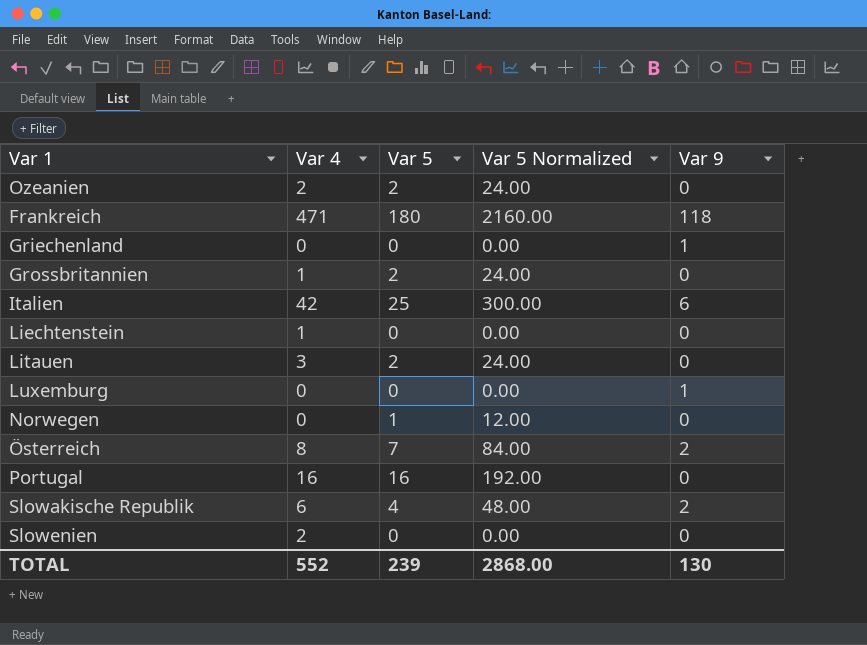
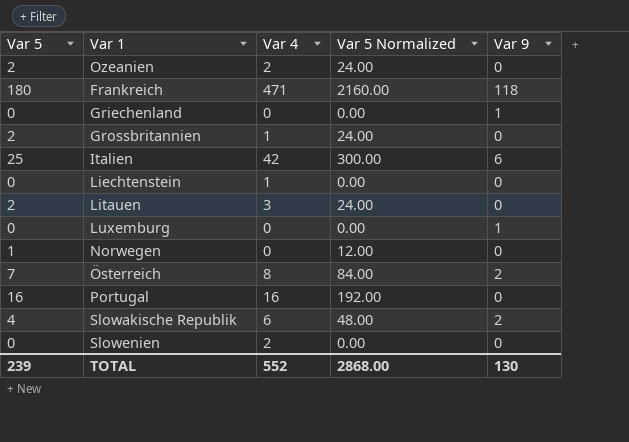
column Var 5 | position: 3 -> 1

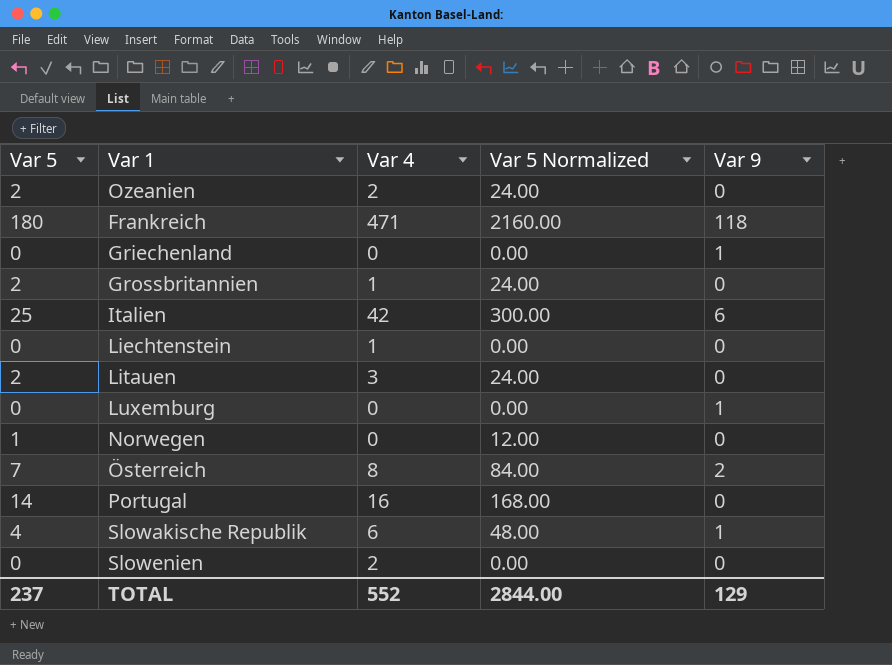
Portugal | Var 5: 16 -> 14
Portugal | Var 5 Normalized: 192.00 -> 168.00
Slowakische Republik | Var 9: 2 -> 1
TOTAL | Var 5: 239 -> 237
TOTAL | Var 5 Normalized: 2868.00 -> 2844.00
TOTAL | Var 9: 130 -> 129

